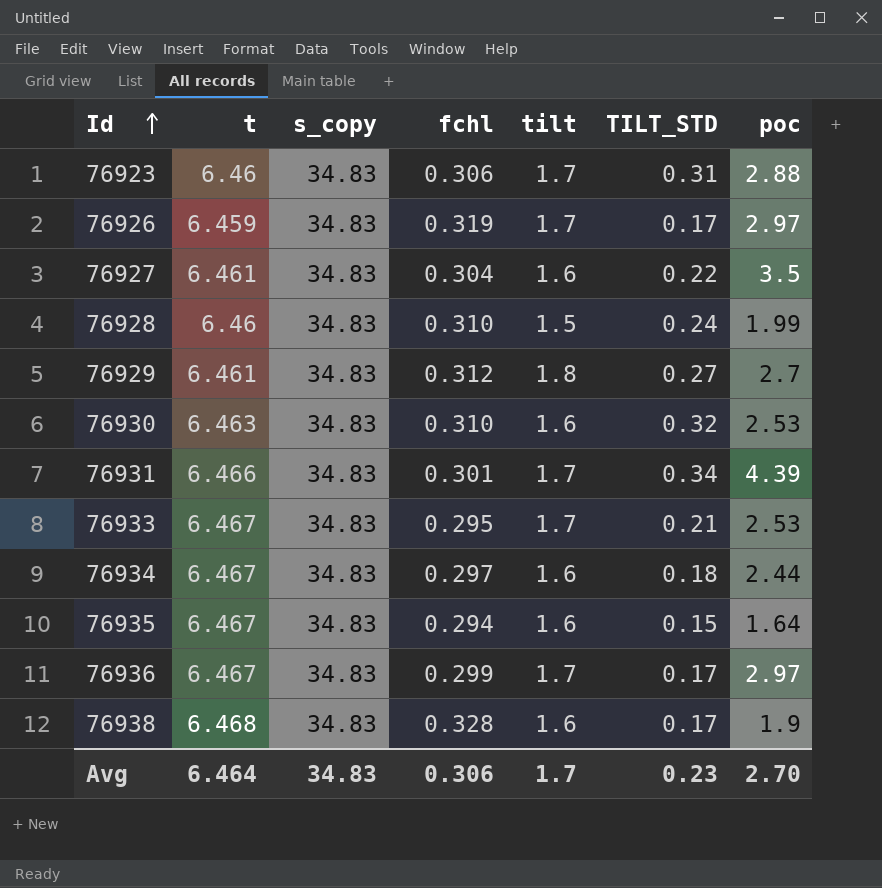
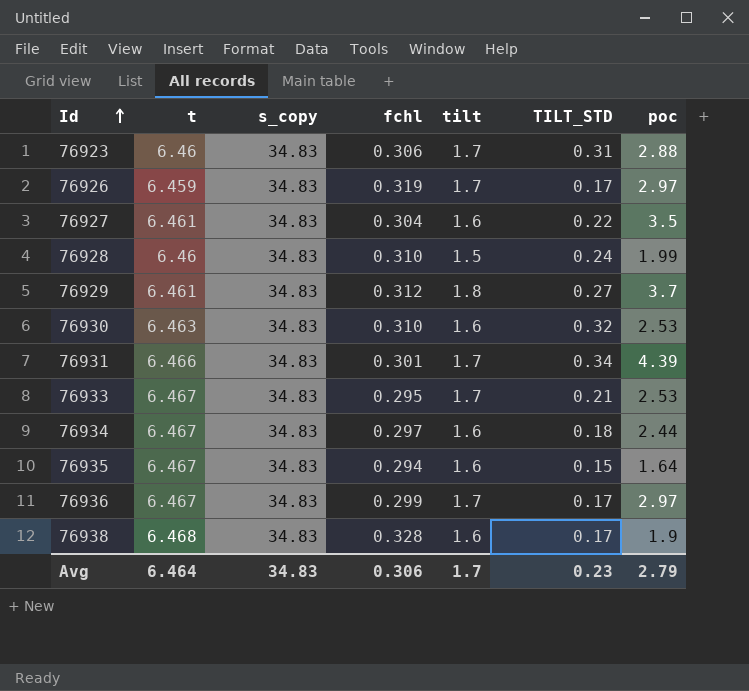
76929 | poc: 2.7 -> 3.7
Avg | poc: 2.70 -> 2.79

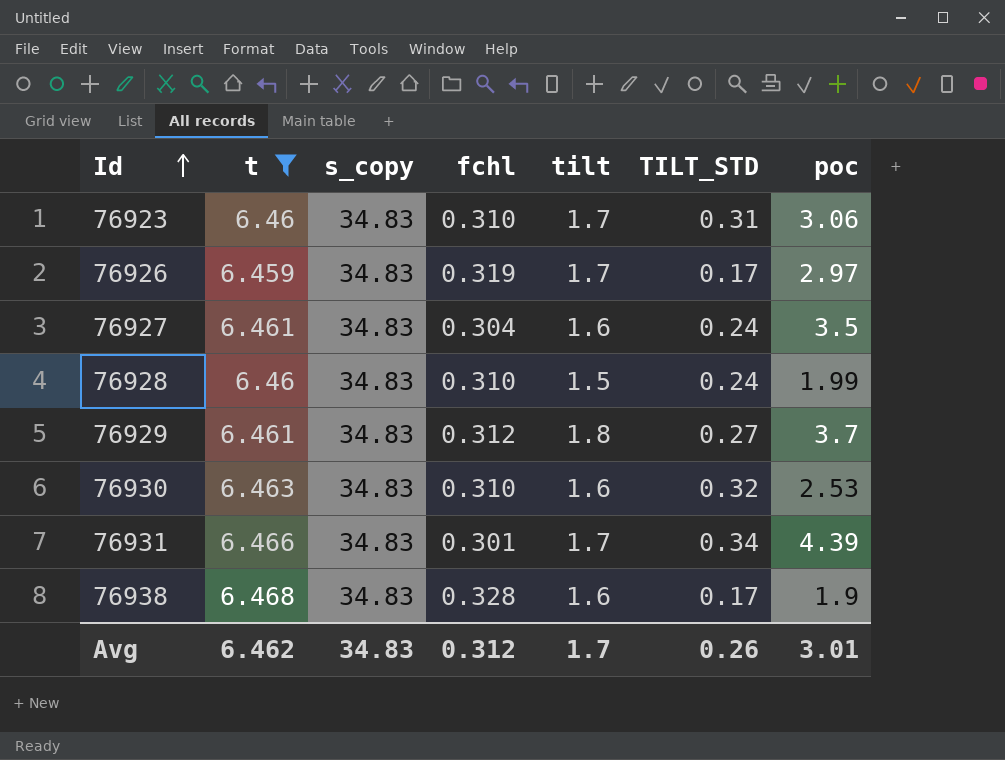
filter: none -> t != 6.467
76923 | fchl: 0.306 -> 0.310
76923 | poc: 2.88 -> 3.06
76927 | TILT_STD: 0.22 -> 0.24
Avg | t: 6.464 -> 6.462
Avg | fchl: 0.306 -> 0.312
Avg | TILT_STD: 0.23 -> 0.26
Avg | poc: 2.79 -> 3.01

